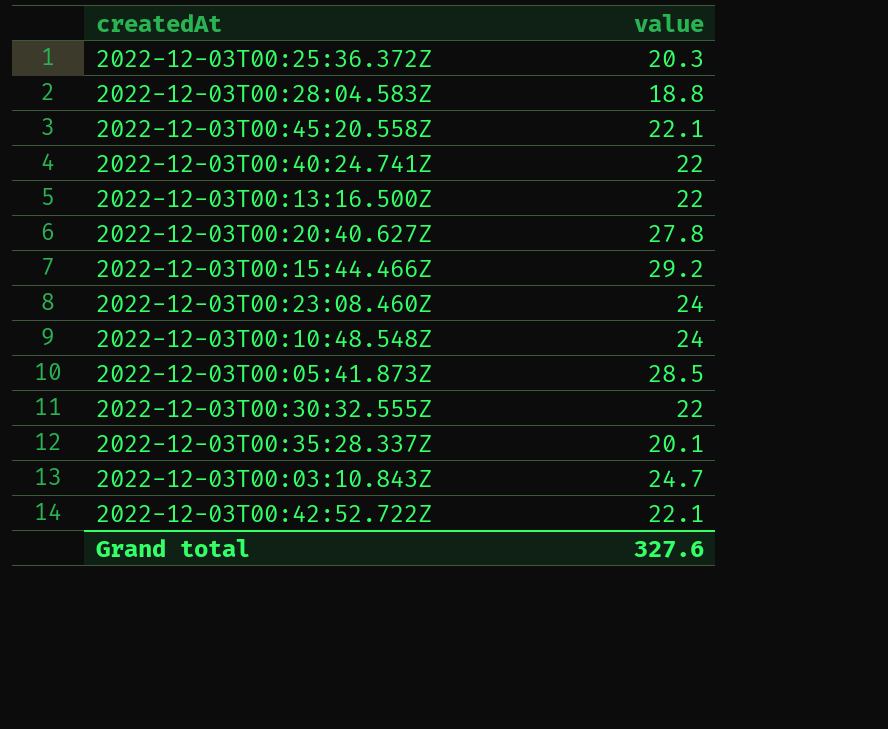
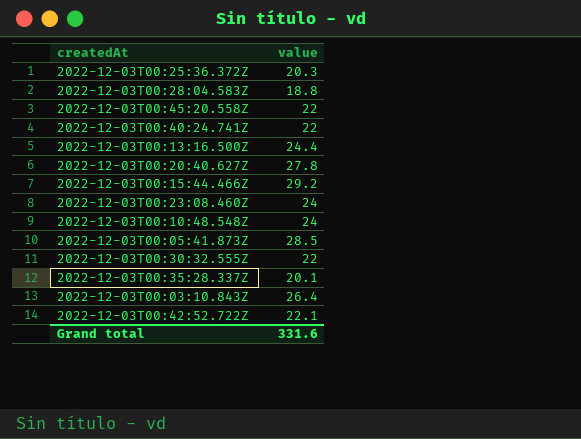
2022-12-03T00:45:20.558Z | value: 22.1 -> 22
2022-12-03T00:13:16.500Z | value: 22 -> 24.4
2022-12-03T00:03:10.843Z | value: 24.7 -> 26.4
Grand total | value: 327.6 -> 331.6

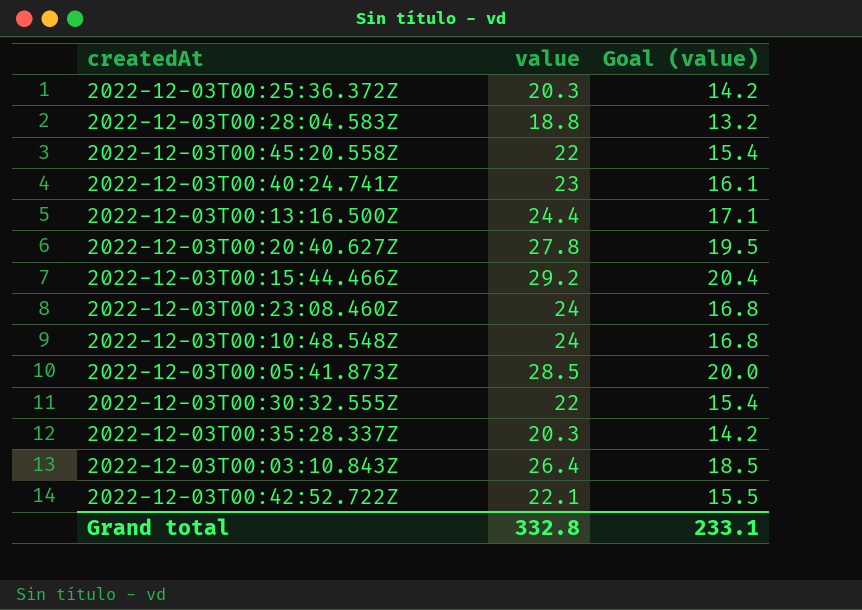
column Goal (value) | formula: none -> [value] * 0.7
2022-12-03T00:40:24.741Z | value: 22 -> 23
2022-12-03T00:35:28.337Z | value: 20.1 -> 20.3
Grand total | value: 331.6 -> 332.8

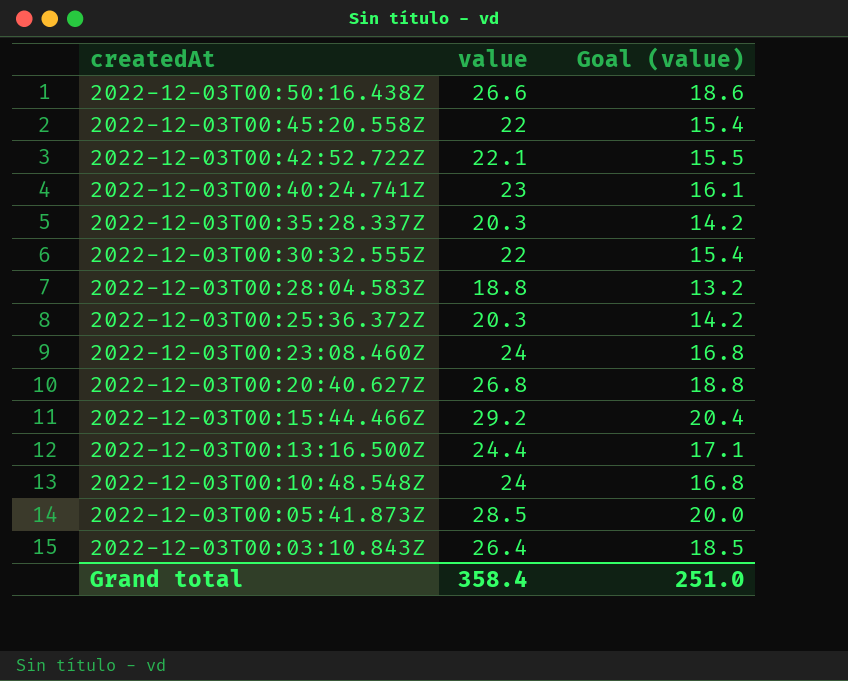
row order: none -> createdAt descending
row 2022-12-03T00:50:16.438Z: none -> 26.6 | 18.6
2022-12-03T00:20:40.627Z | value: 27.8 -> 26.8
2022-12-03T00:20:40.627Z | Goal (value): 19.5 -> 18.8
Grand total | value: 332.8 -> 358.4
Grand total | Goal (value): 233.1 -> 251.0

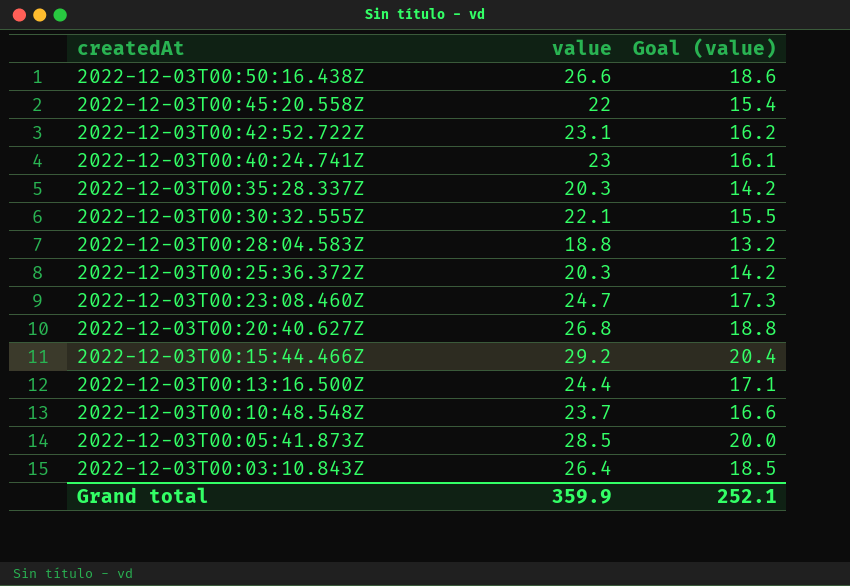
2022-12-03T00:42:52.722Z | value: 22.1 -> 23.1
2022-12-03T00:42:52.722Z | Goal (value): 15.5 -> 16.2
2022-12-03T00:30:32.555Z | value: 22 -> 22.1
2022-12-03T00:30:32.555Z | Goal (value): 15.4 -> 15.5
2022-12-03T00:23:08.460Z | value: 24 -> 24.7
2022-12-03T00:23:08.460Z | Goal (value): 16.8 -> 17.3
2022-12-03T00:10:48.548Z | value: 24 -> 23.7
2022-12-03T00:10:48.548Z | Goal (value): 16.8 -> 16.6
Grand total | value: 358.4 -> 359.9
Grand total | Goal (value): 251.0 -> 252.1

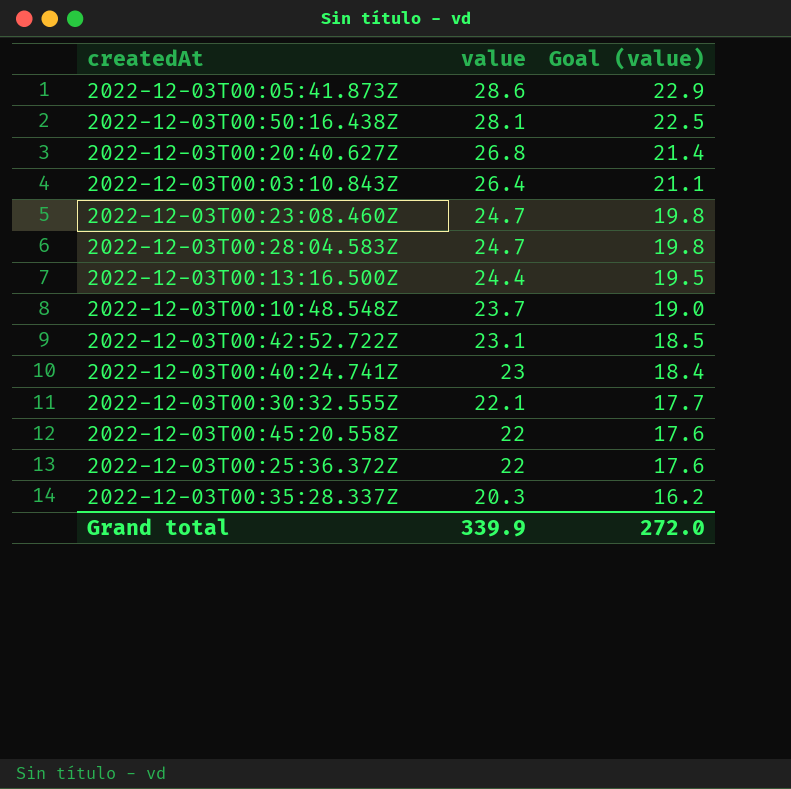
row order: createdAt descending -> value descending
column Goal (value) | formula: [value] * 0.7 -> [value] * 0.8
row 2022-12-03T00:15:44.466Z: 29.2 | 20.4 -> none
2022-12-03T00:05:41.873Z | value: 28.5 -> 28.6
2022-12-03T00:50:16.438Z | value: 26.6 -> 28.1
2022-12-03T00:28:04.583Z | value: 18.8 -> 24.7
2022-12-03T00:25:36.372Z | value: 20.3 -> 22
Grand total | value: 359.9 -> 339.9
Grand total | Goal (value): 252.1 -> 272.0

